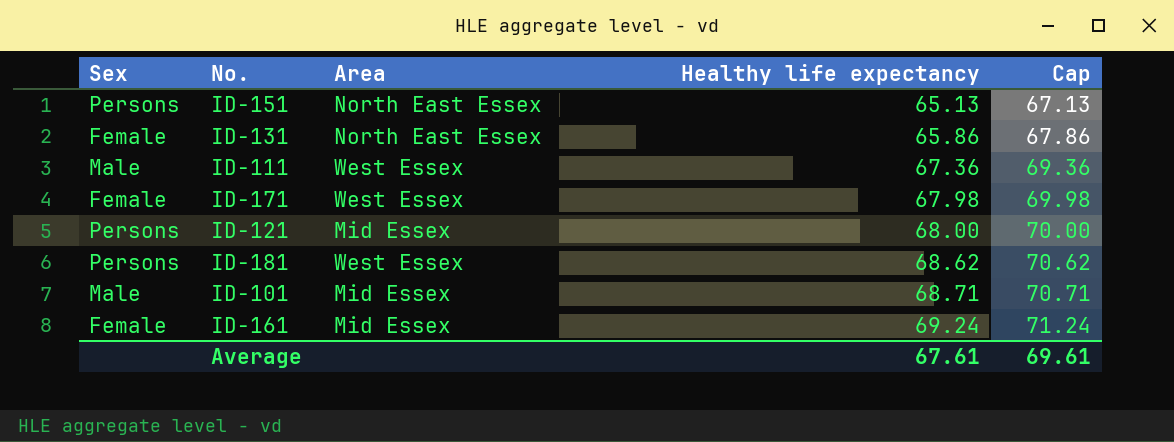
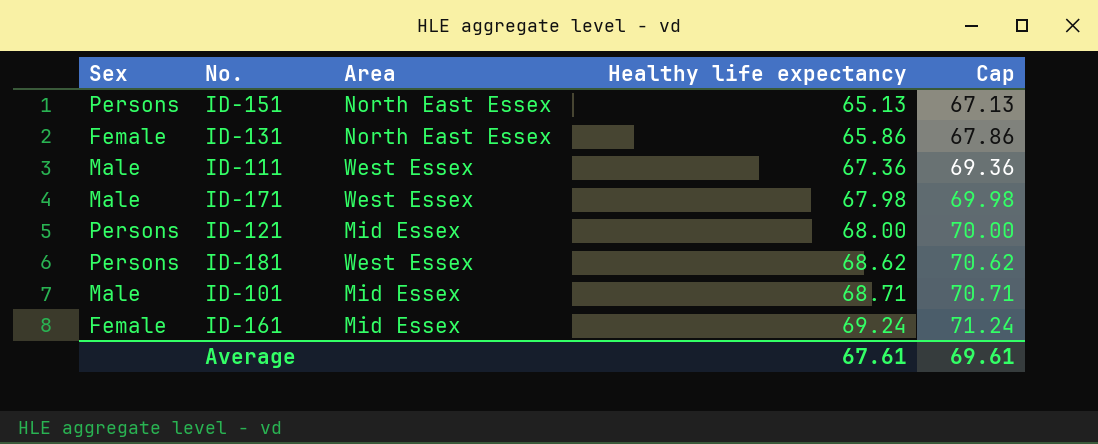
ID-171 | Sex: Female -> Male

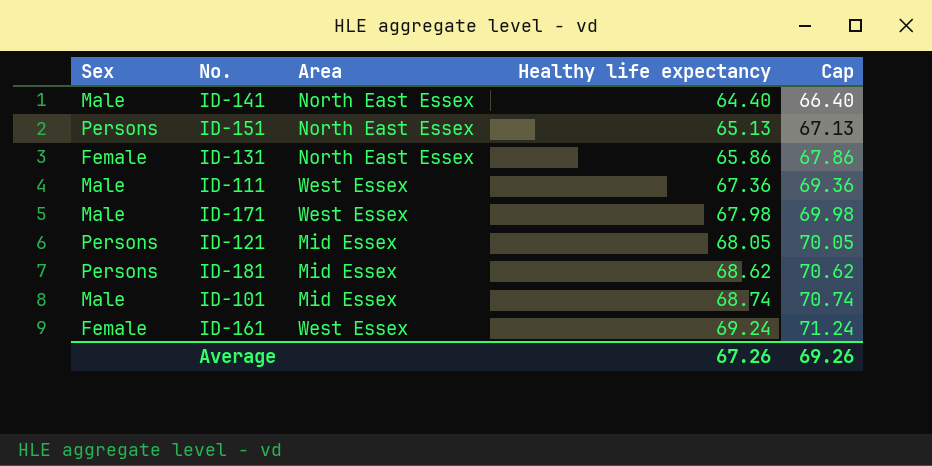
row ID-141: none -> Male | North East Essex | 64.40 | 66.40
ID-121 | Healthy life expectancy: 68.00 -> 68.05
ID-121 | Cap: 70.00 -> 70.05
ID-181 | Area: West Essex -> Mid Essex
ID-101 | Healthy life expectancy: 68.71 -> 68.74
ID-101 | Cap: 70.71 -> 70.74
ID-161 | Area: Mid Essex -> West Essex
Average | Healthy life expectancy: 67.61 -> 67.26
Average | Cap: 69.61 -> 69.26

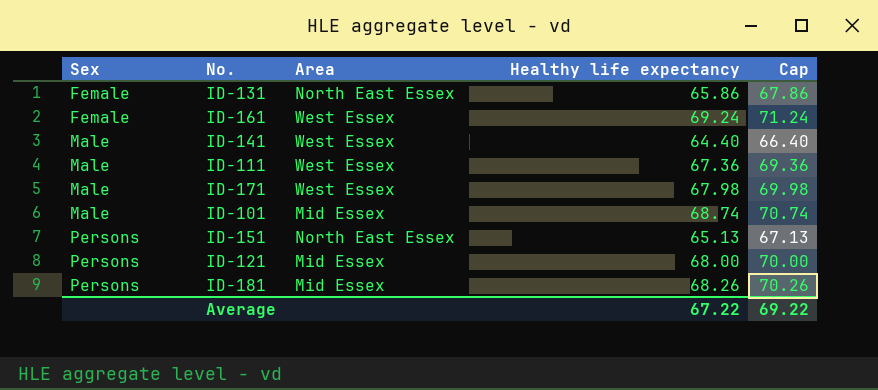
row order: Healthy life expectancy ascending -> Sex ascending
ID-141 | Area: North East Essex -> West Essex
ID-121 | Healthy life expectancy: 68.05 -> 68.00
ID-121 | Cap: 70.05 -> 70.00
ID-181 | Healthy life expectancy: 68.62 -> 68.26
ID-181 | Cap: 70.62 -> 70.26
Average | Healthy life expectancy: 67.26 -> 67.22
Average | Cap: 69.26 -> 69.22

